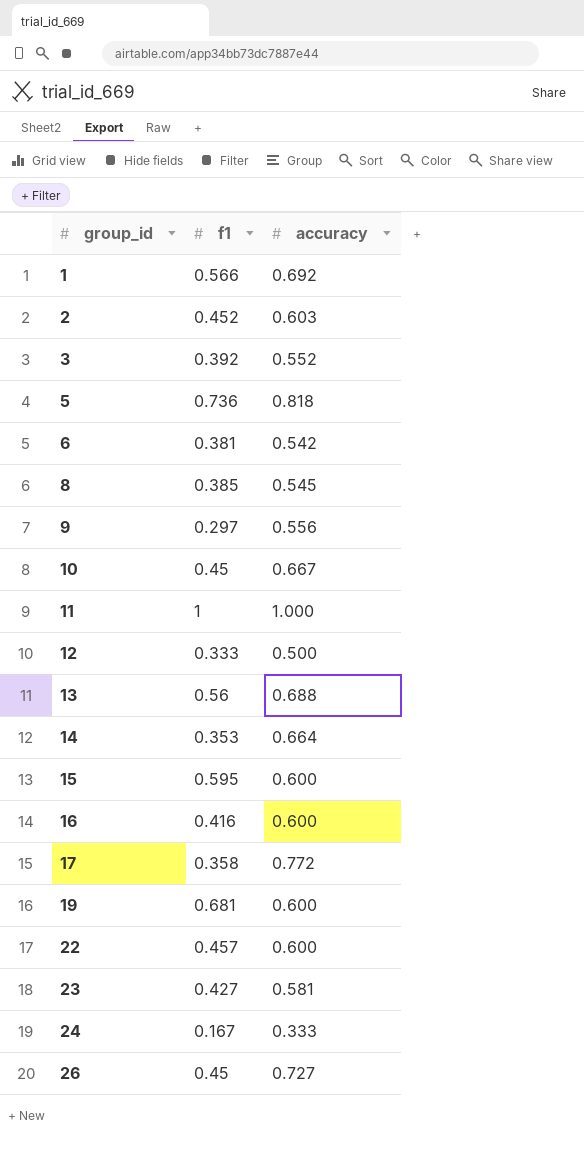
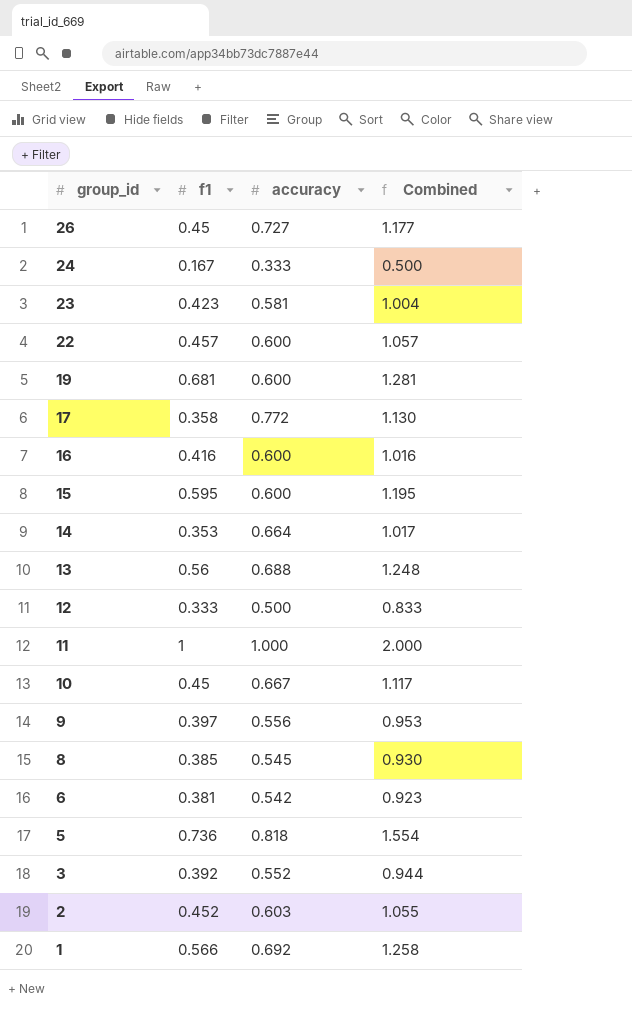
row order: group_id ascending -> group_id descending
column Combined | formula: none -> [f1] + [accuracy]
23 | f1: 0.427 -> 0.423
9 | f1: 0.297 -> 0.397

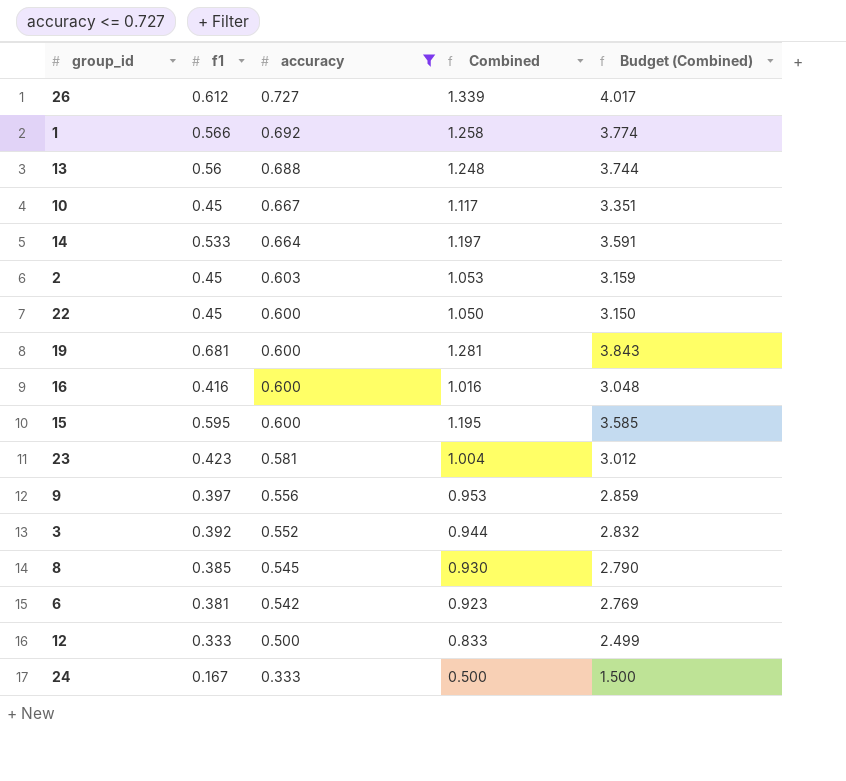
filter: none -> accuracy <= 0.727
row order: group_id descending -> accuracy descending
column Budget (Combined) | formula: none -> [Combined] * 3
26 | f1: 0.45 -> 0.612
26 | Combined: 1.177 -> 1.339
14 | f1: 0.353 -> 0.533
14 | Combined: 1.017 -> 1.197
2 | f1: 0.452 -> 0.45
2 | Combined: 1.055 -> 1.053
22 | f1: 0.457 -> 0.45
22 | Combined: 1.057 -> 1.050

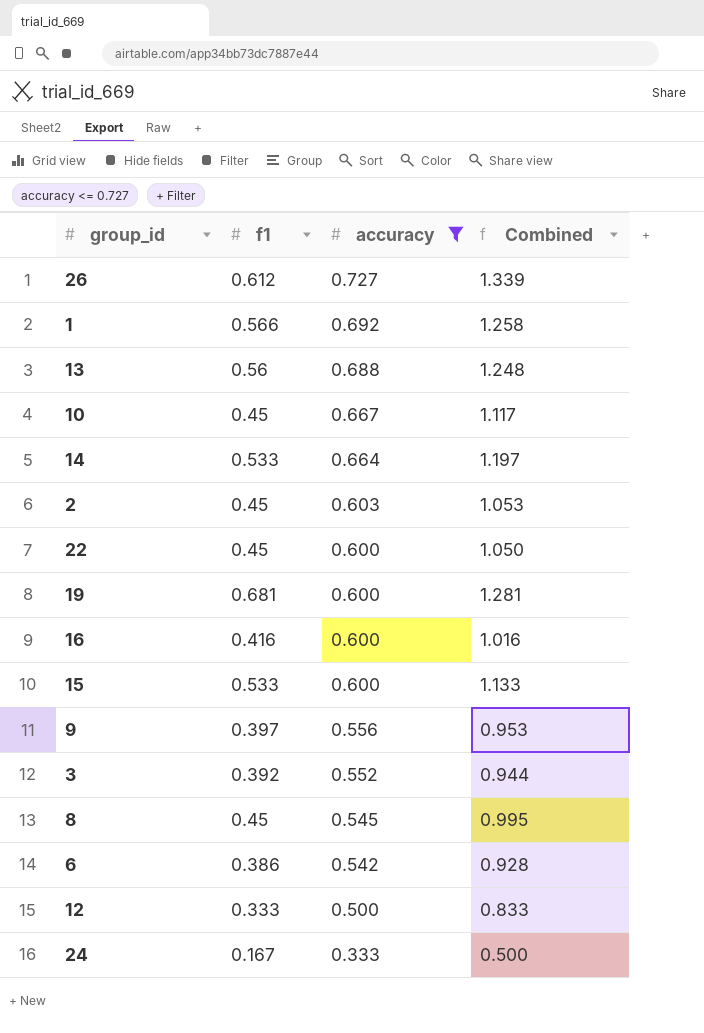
column Budget (Combined) | formula: [Combined] * 3 -> none
row 23: 0.423 | 0.581 | 1.004 | 3.012 -> none
15 | f1: 0.595 -> 0.533
15 | Combined: 1.195 -> 1.133
8 | f1: 0.385 -> 0.45
8 | Combined: 0.930 -> 0.995
6 | f1: 0.381 -> 0.386
6 | Combined: 0.923 -> 0.928

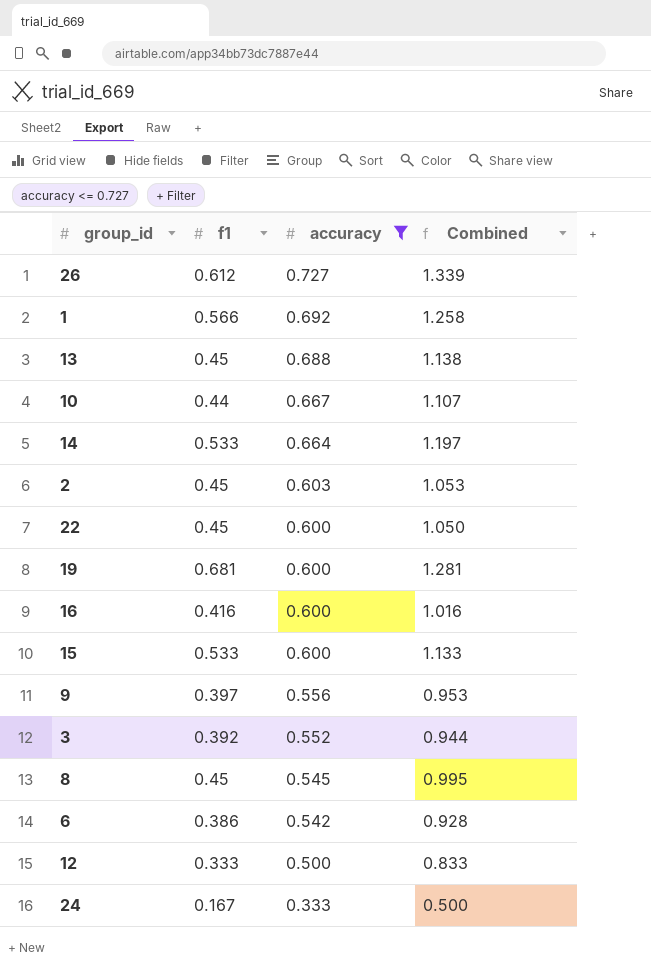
13 | f1: 0.56 -> 0.45
13 | Combined: 1.248 -> 1.138
10 | f1: 0.45 -> 0.44
10 | Combined: 1.117 -> 1.107

